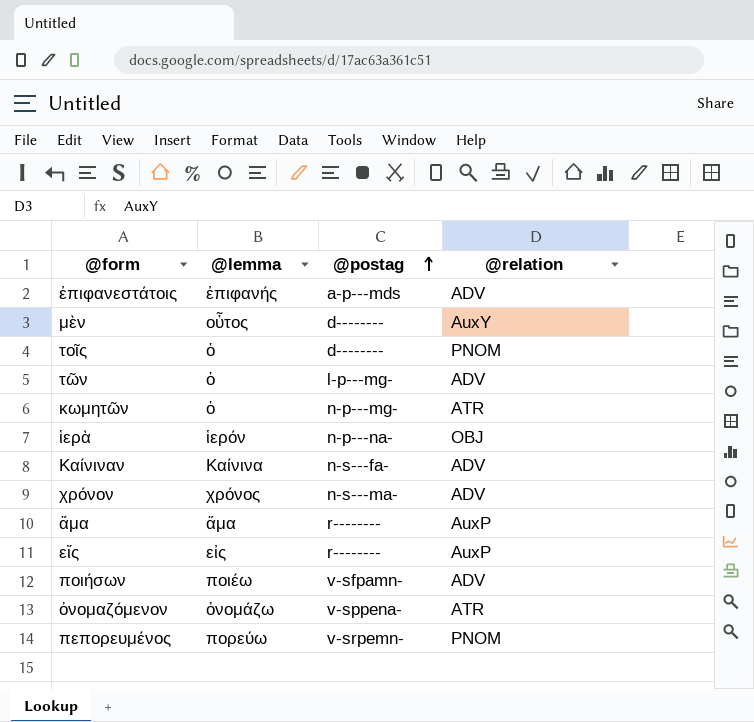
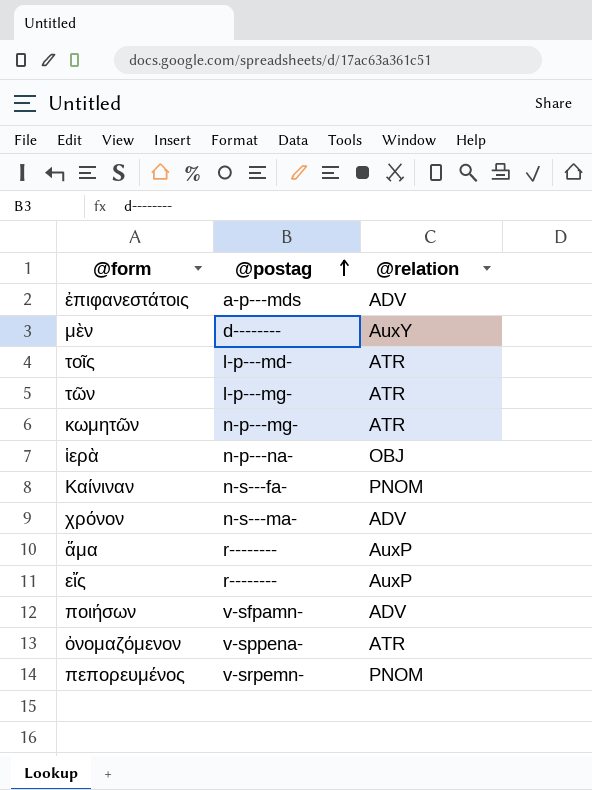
column @lemma | position: 2 -> none
τοῖς | @postag: d-------- -> l-p---md-
τοῖς | @relation: PNOM -> ATR
τῶν | @relation: ADV -> ATR
Καίνιναν | @relation: ADV -> PNOM

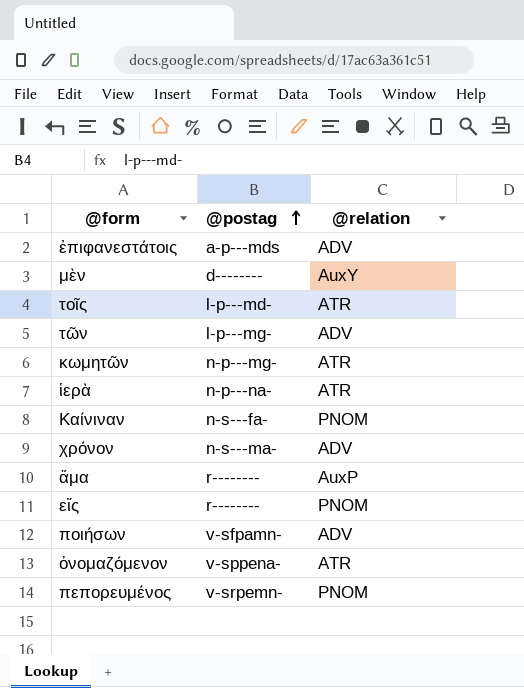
τῶν | @relation: ATR -> ADV
ἱερὰ | @relation: OBJ -> ATR
εἴς | @relation: AuxP -> PNOM

